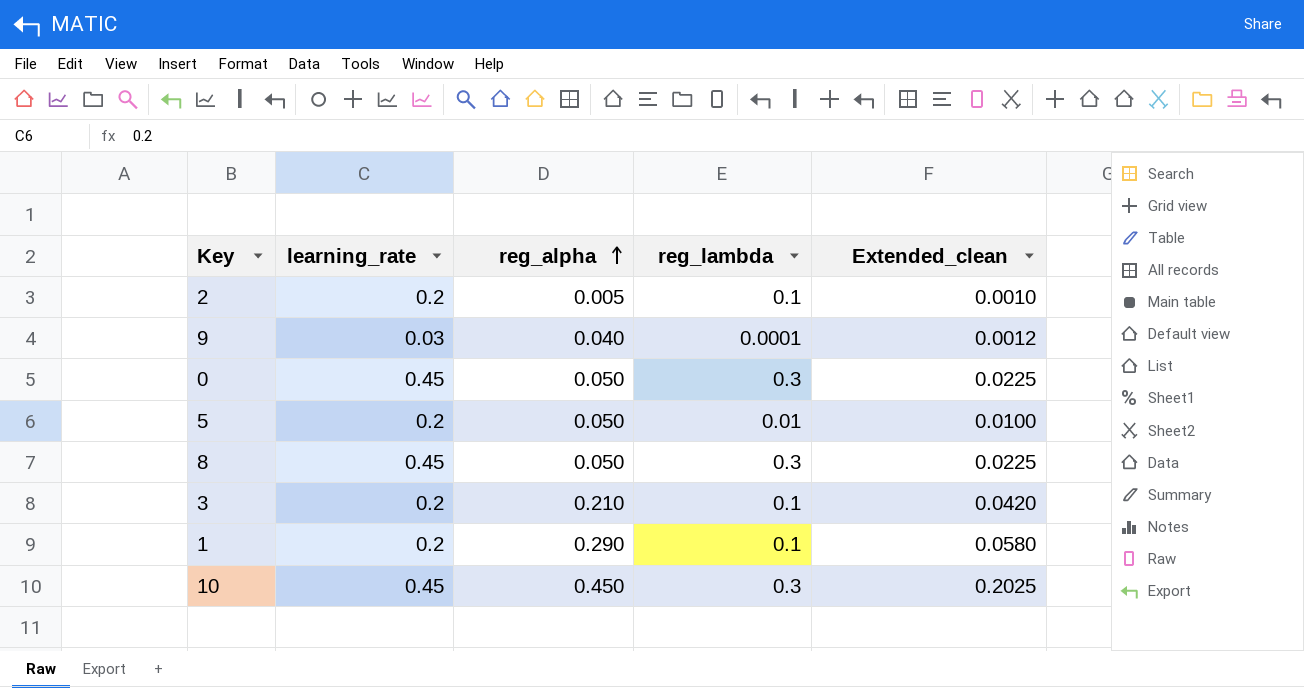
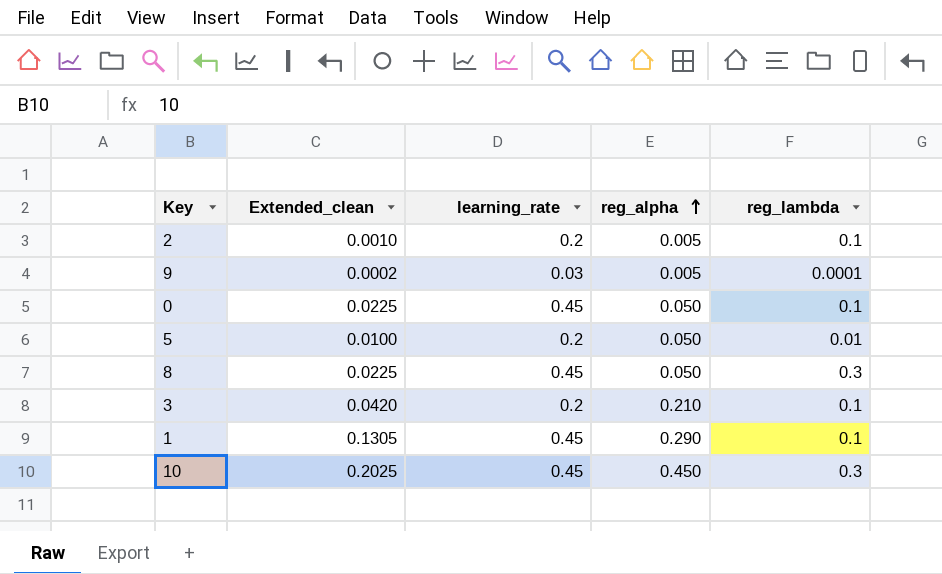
column Extended_clean | position: 5 -> 2
9 | Extended_clean: 0.0012 -> 0.0002
9 | reg_alpha: 0.040 -> 0.005
0 | reg_lambda: 0.3 -> 0.1
1 | Extended_clean: 0.0580 -> 0.1305
1 | learning_rate: 0.2 -> 0.45

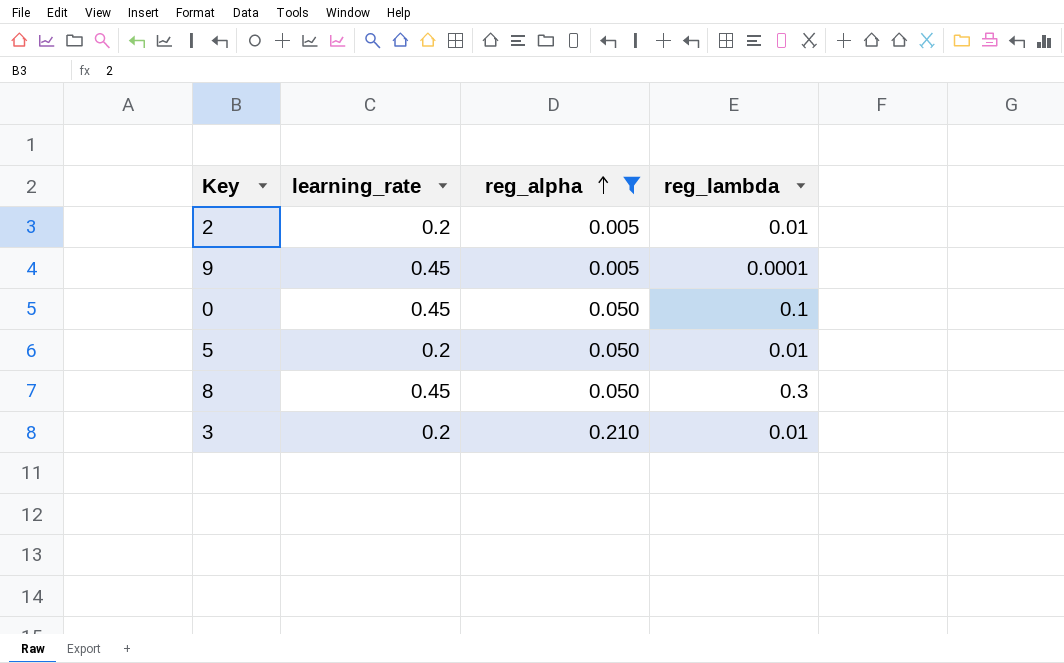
filter: none -> reg_alpha <= 0.210
column Extended_clean | formula: [learning_rate] * [reg_alpha] -> none
2 | reg_lambda: 0.1 -> 0.01
9 | learning_rate: 0.03 -> 0.45
3 | reg_lambda: 0.1 -> 0.01

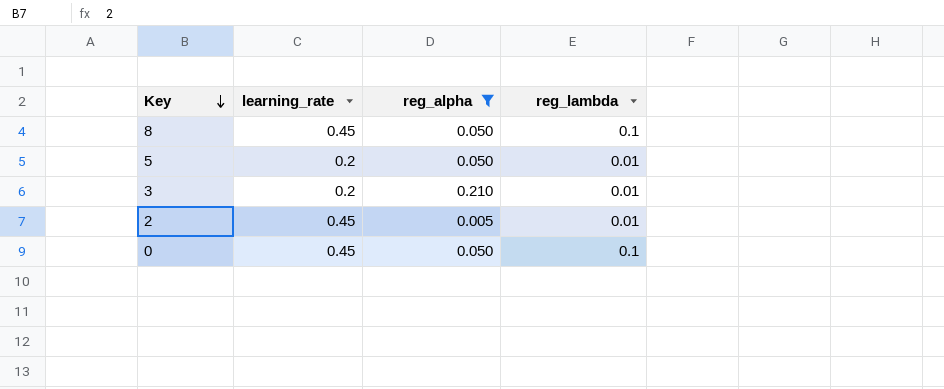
row order: reg_alpha ascending -> Key descending
row 9: 0.45 | 0.005 | 0.0001 -> none
8 | reg_lambda: 0.3 -> 0.1
2 | learning_rate: 0.2 -> 0.45

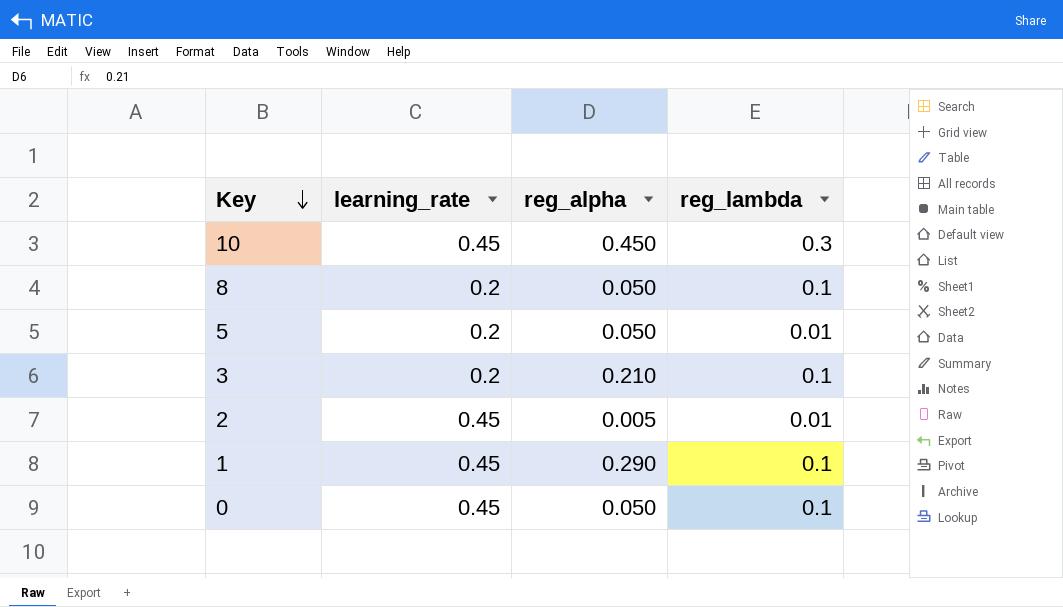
filter: reg_alpha <= 0.210 -> none
8 | learning_rate: 0.45 -> 0.2
3 | reg_lambda: 0.01 -> 0.1

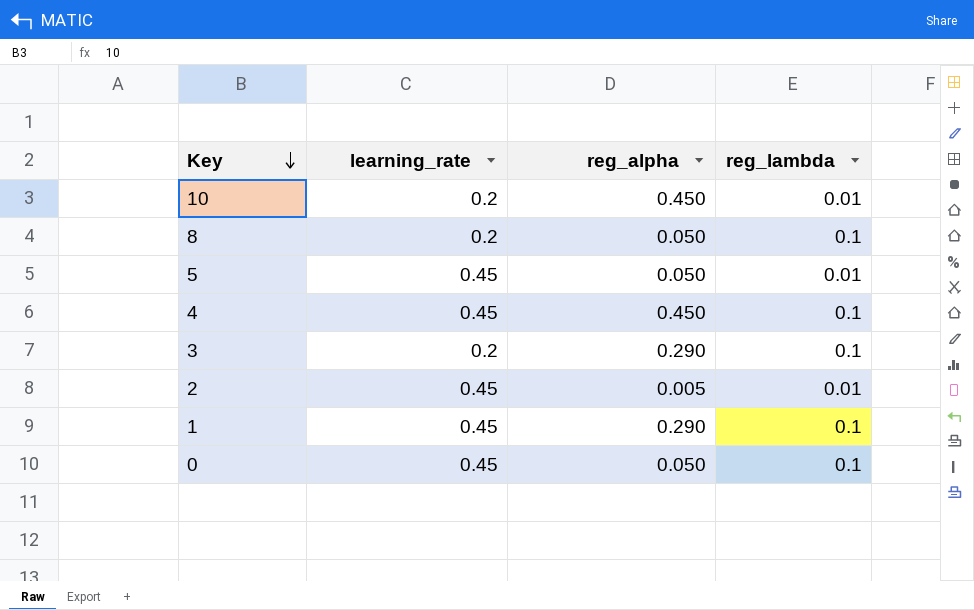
10 | learning_rate: 0.45 -> 0.2
10 | reg_lambda: 0.3 -> 0.01
5 | learning_rate: 0.2 -> 0.45
row 4: none -> 0.45 | 0.450 | 0.1
3 | reg_alpha: 0.210 -> 0.290

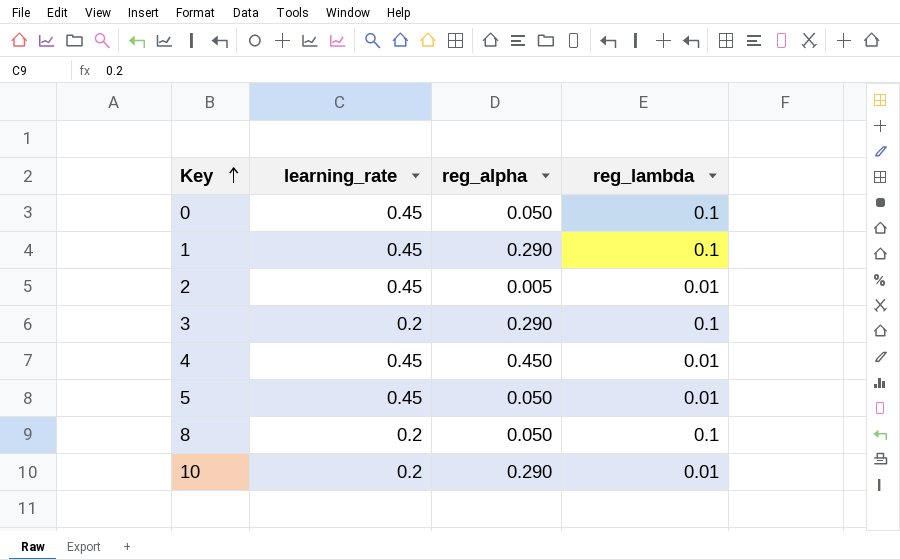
row order: Key descending -> Key ascending
4 | reg_lambda: 0.1 -> 0.01
10 | reg_alpha: 0.450 -> 0.290

